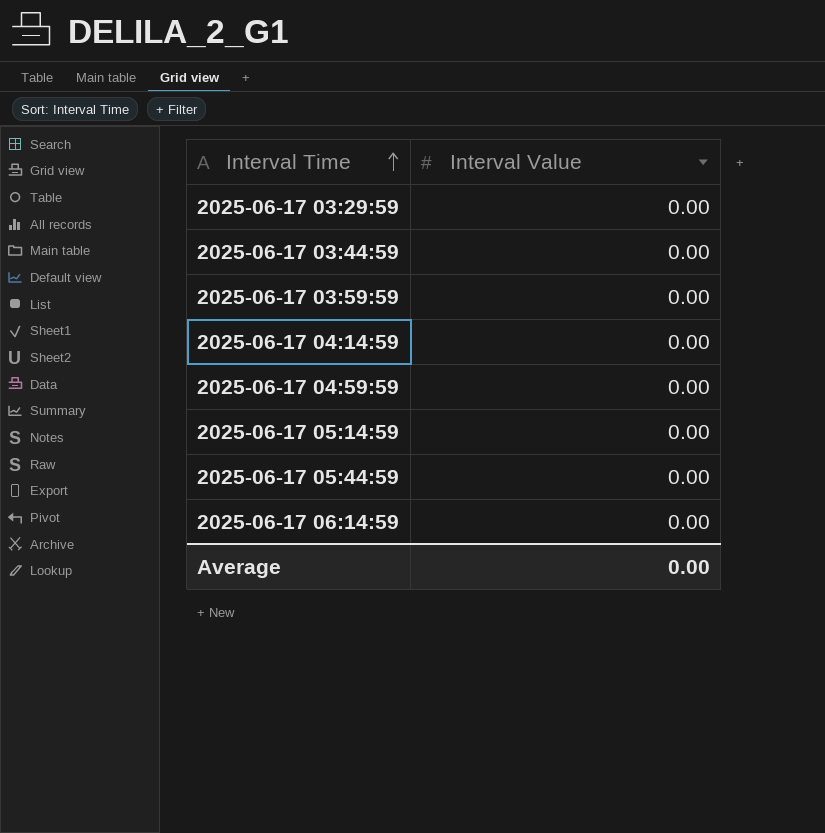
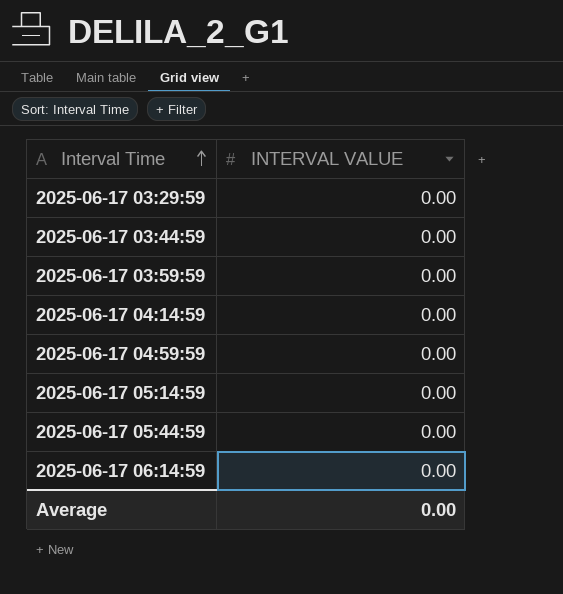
column name: Interval Value -> INTERVAL VALUE

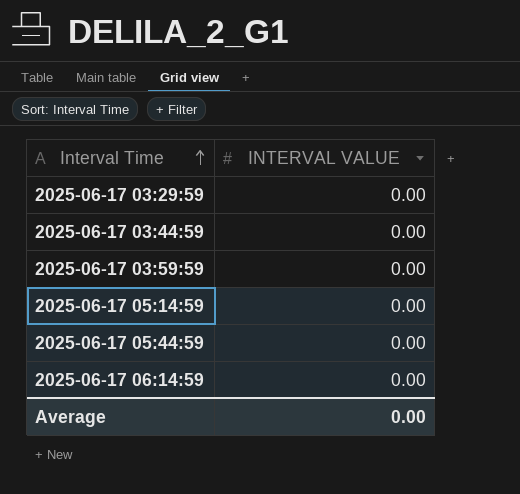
row 2025-06-17 04:14:59: 0.00 -> none
row 2025-06-17 04:59:59: 0.00 -> none

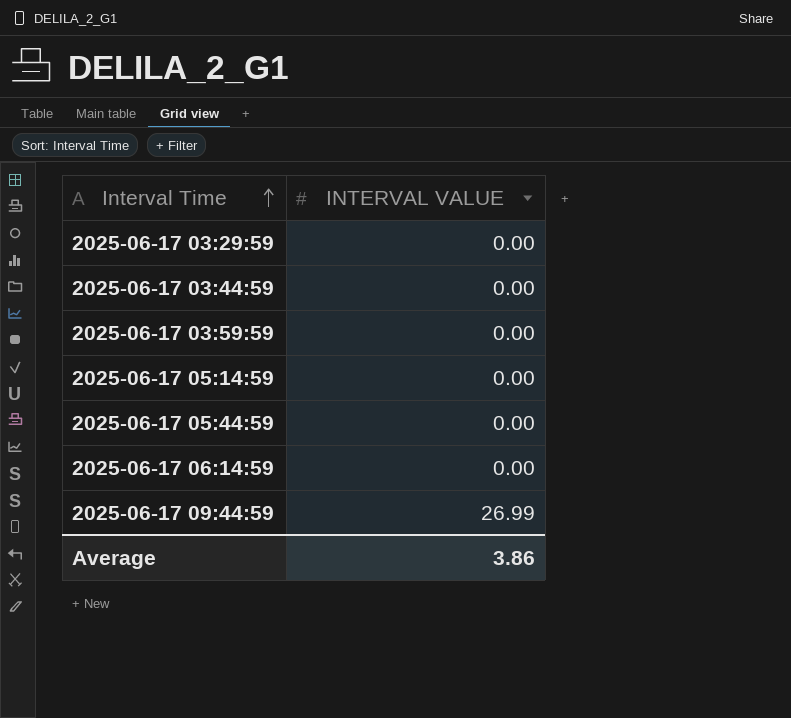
row 2025-06-17 09:44:59: none -> 26.99
Average | INTERVAL VALUE: 0.00 -> 3.86

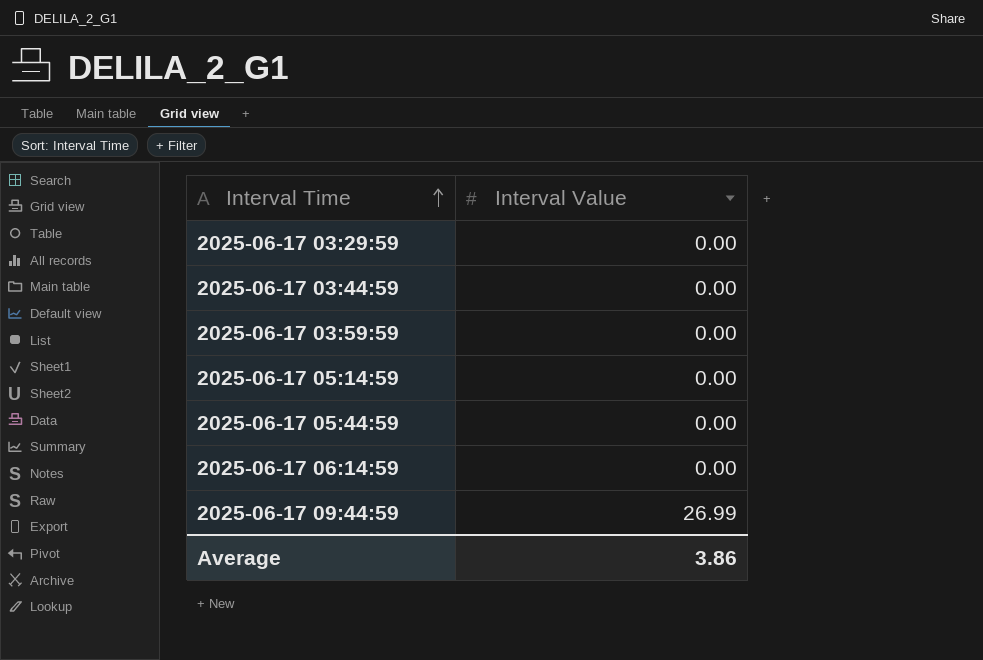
column name: INTERVAL VALUE -> Interval Value

